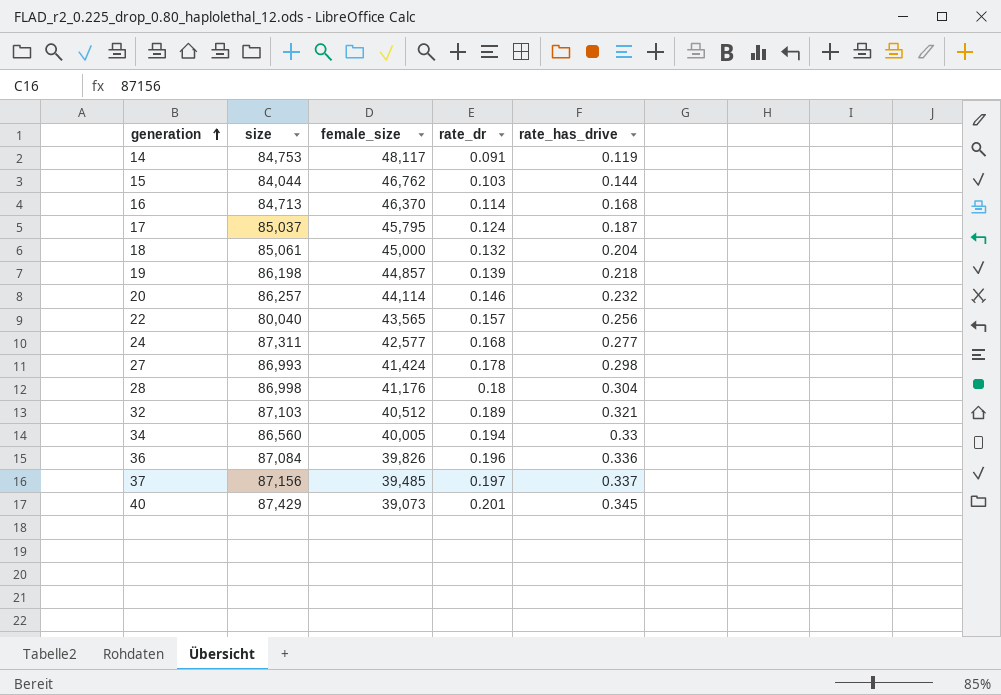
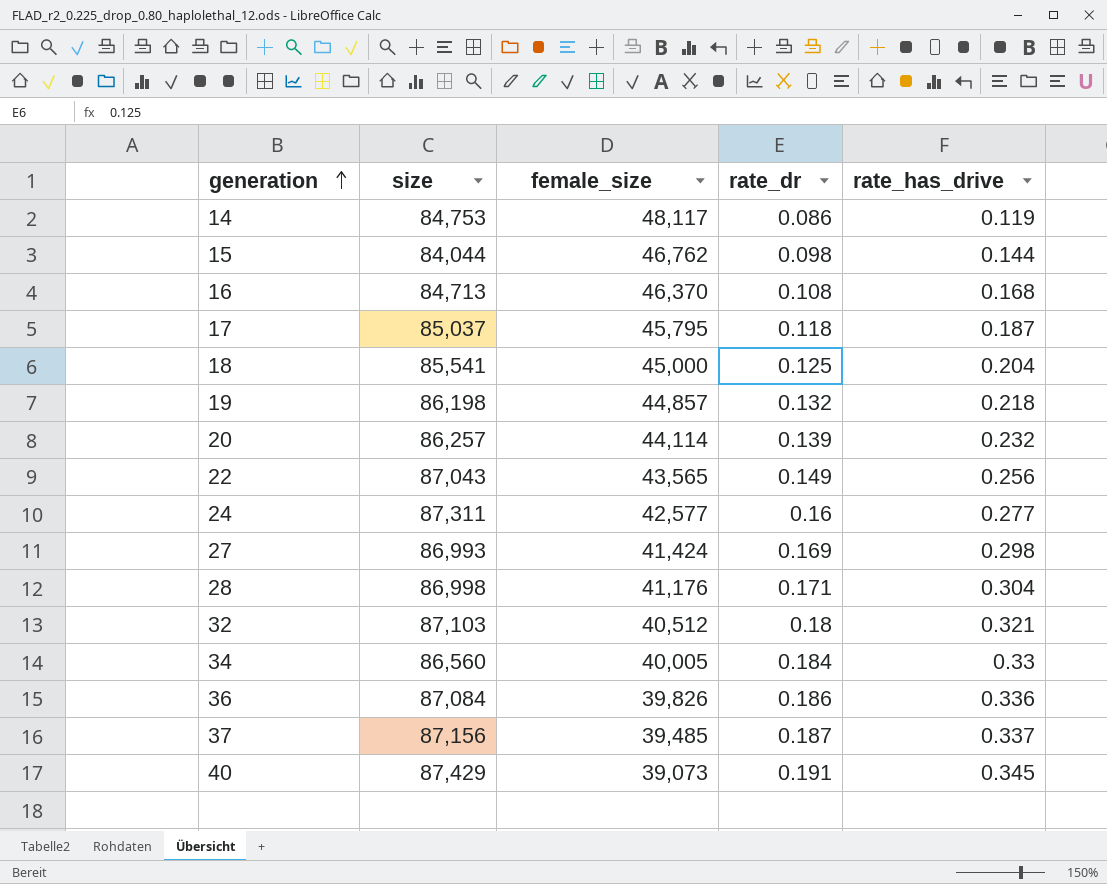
14 | rate_dr: 0.091 -> 0.086
15 | rate_dr: 0.103 -> 0.098
16 | rate_dr: 0.114 -> 0.108
17 | rate_dr: 0.124 -> 0.118
18 | size: 85,061 -> 85,541
18 | rate_dr: 0.132 -> 0.125
19 | rate_dr: 0.139 -> 0.132
20 | rate_dr: 0.146 -> 0.139
22 | size: 80,040 -> 87,043
22 | rate_dr: 0.157 -> 0.149
24 | rate_dr: 0.168 -> 0.16
27 | rate_dr: 0.178 -> 0.169
28 | rate_dr: 0.18 -> 0.171
32 | rate_dr: 0.189 -> 0.18
34 | rate_dr: 0.194 -> 0.184
36 | rate_dr: 0.196 -> 0.186
37 | rate_dr: 0.197 -> 0.187
40 | rate_dr: 0.201 -> 0.191

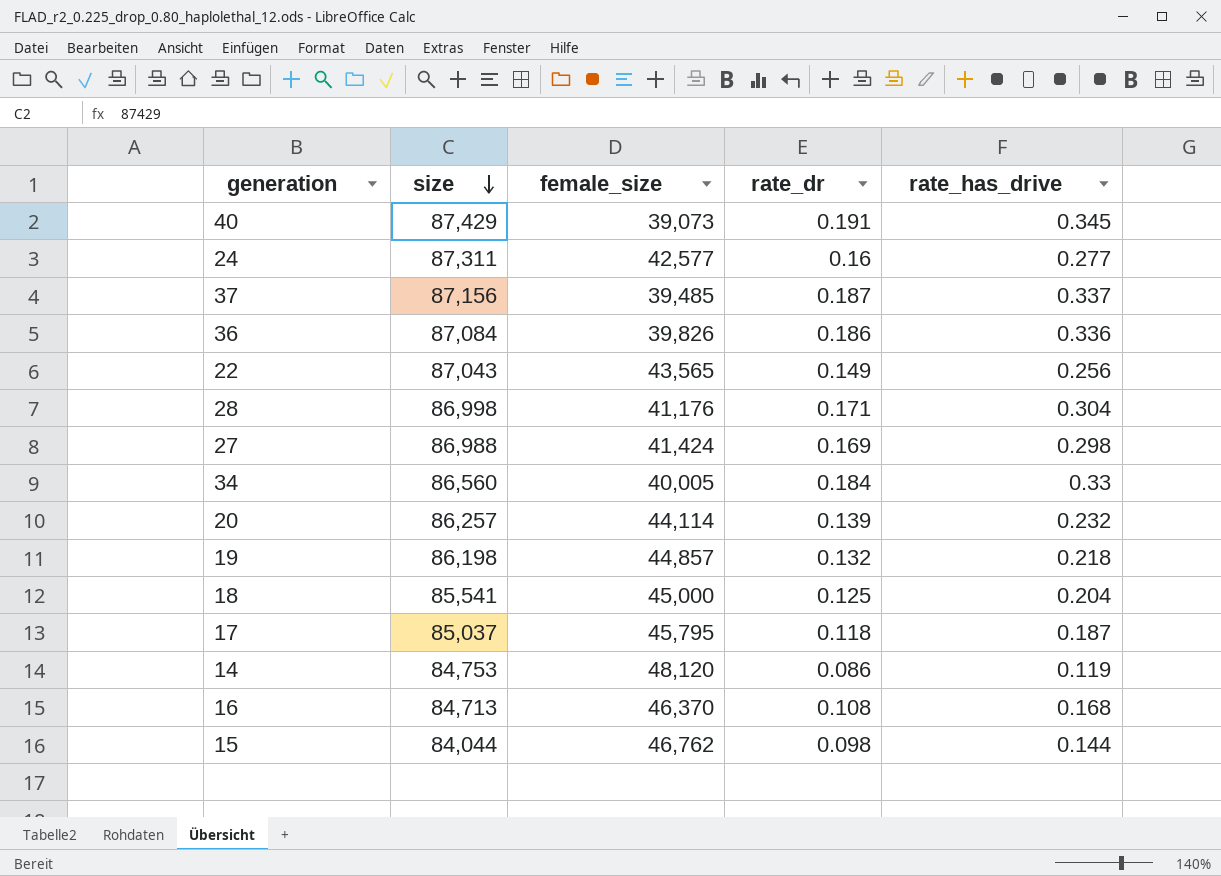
row order: generation ascending -> size descending
row 32: 87,103 | 40,512 | 0.18 | 0.321 -> none
27 | size: 86,993 -> 86,988
14 | female_size: 48,117 -> 48,120

